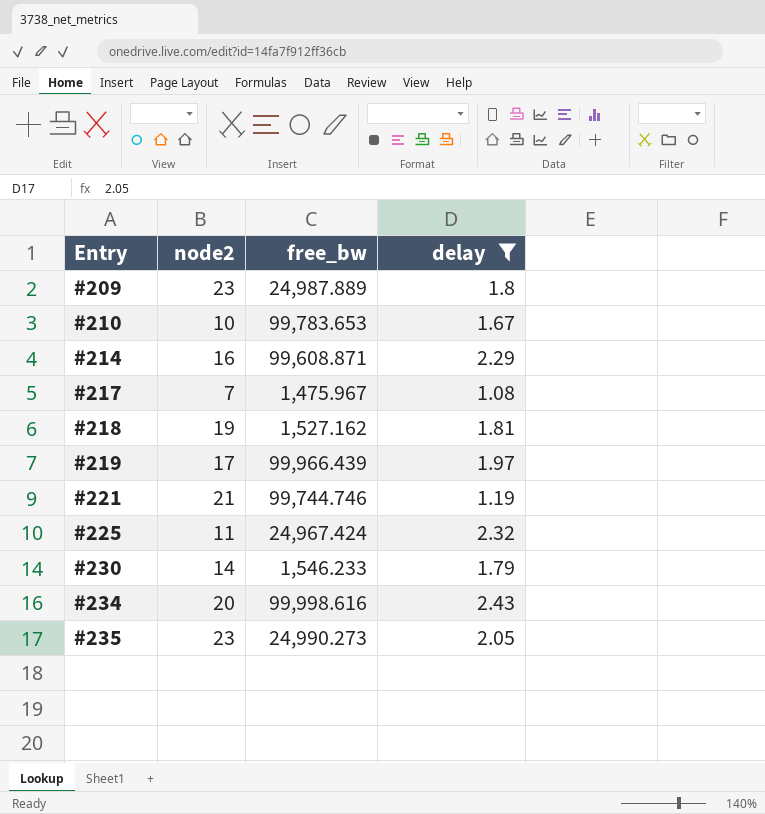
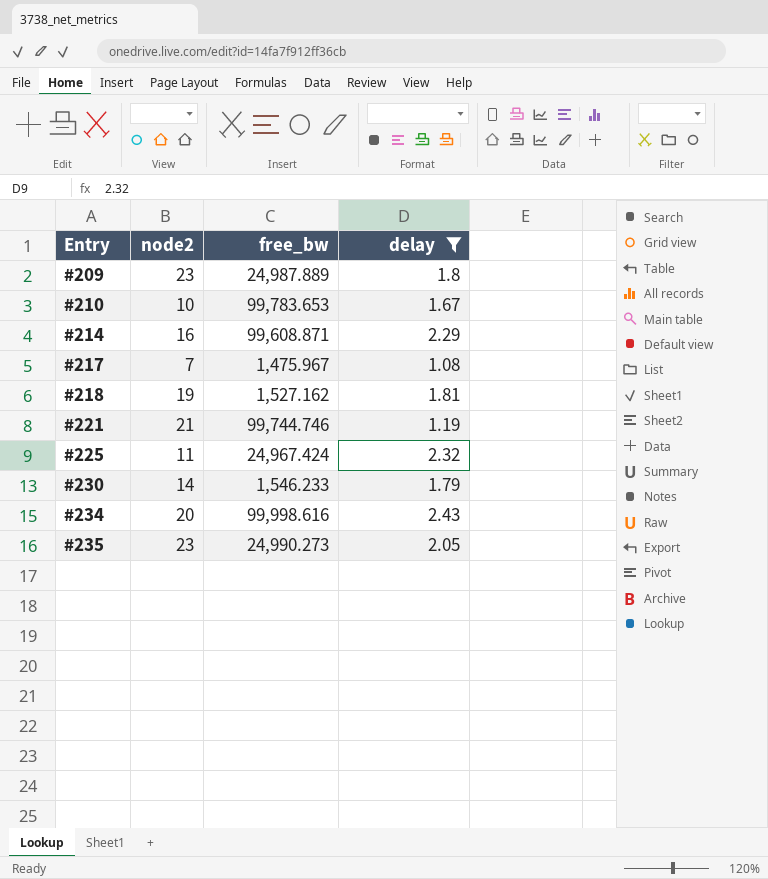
row #219: 17 | 99,966.439 | 1.97 -> none

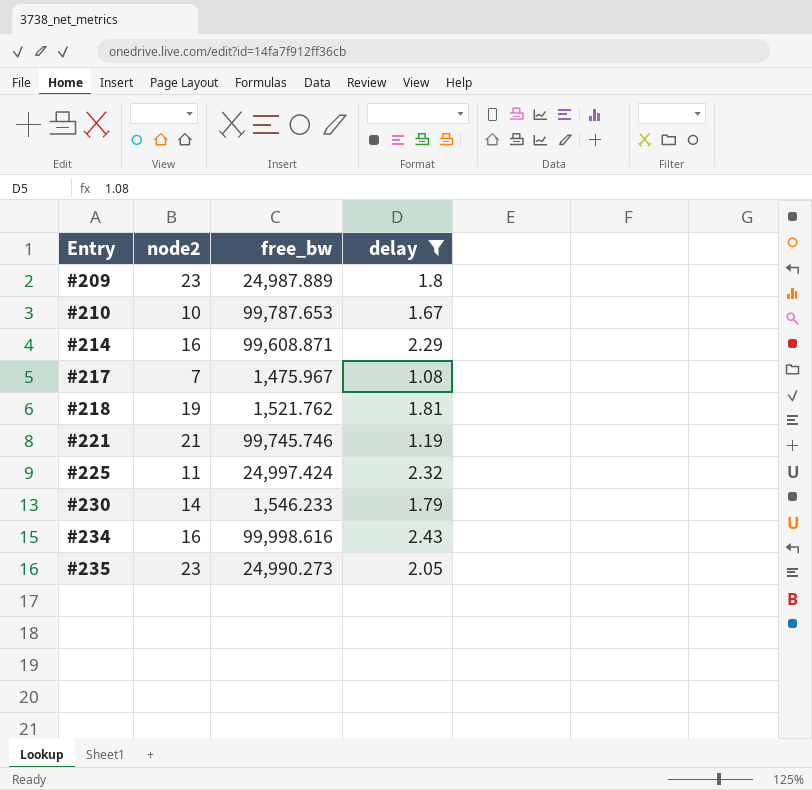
#210 | free_bw: 99,783.653 -> 99,787.653
#218 | free_bw: 1,527.162 -> 1,521.762
#221 | free_bw: 99,744.746 -> 99,745.746
#225 | free_bw: 24,967.424 -> 24,997.424
#234 | node2: 20 -> 16

